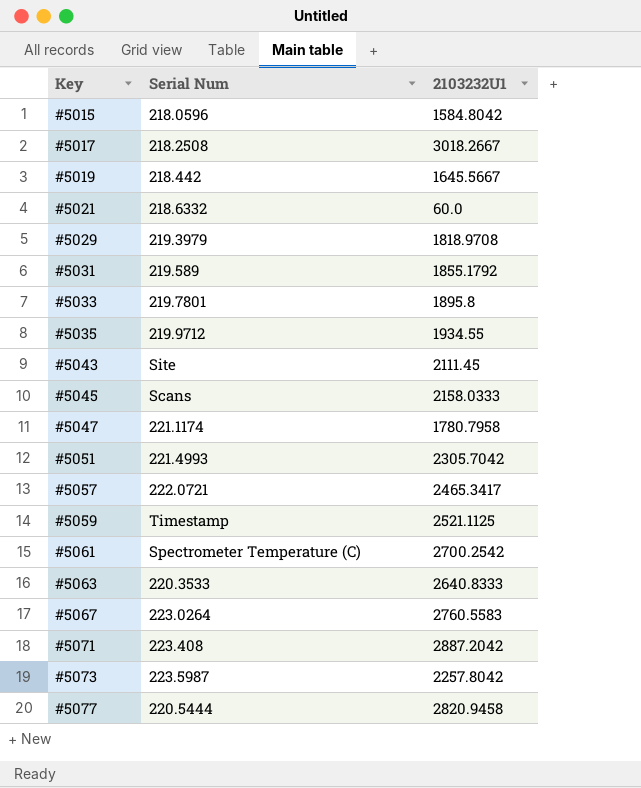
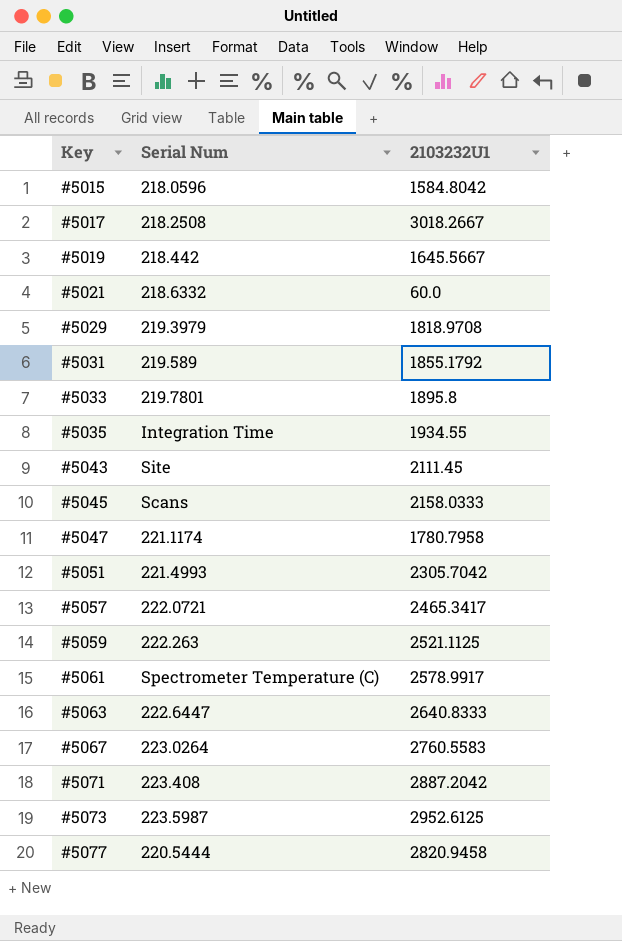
#5035 | Serial Num: 219.9712 -> Integration Time
#5059 | Serial Num: Timestamp -> 222.263
#5061 | 2103232U1: 2700.2542 -> 2578.9917
#5063 | Serial Num: 220.3533 -> 222.6447
#5073 | 2103232U1: 2257.8042 -> 2952.6125

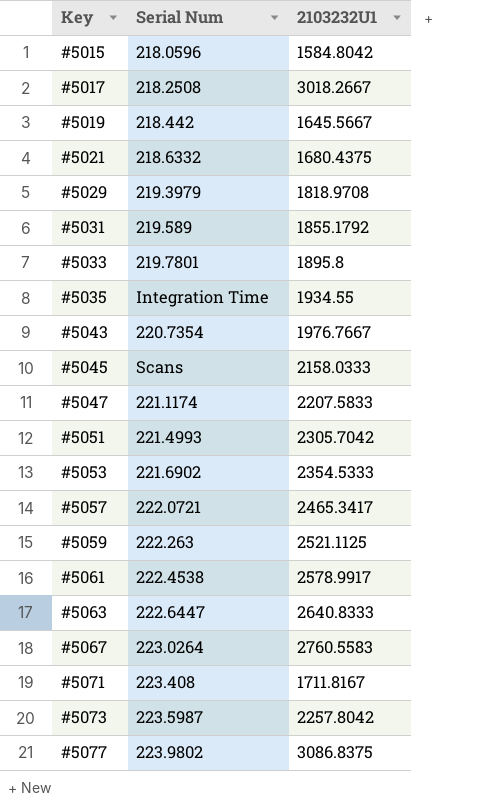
#5021 | 2103232U1: 60.0 -> 1680.4375
#5043 | Serial Num: Site -> 220.7354
#5043 | 2103232U1: 2111.45 -> 1976.7667
#5047 | 2103232U1: 1780.7958 -> 2207.5833
row #5053: none -> 221.6902 | 2354.5333
#5061 | Serial Num: Spectrometer Temperature (C) -> 222.4538
#5071 | 2103232U1: 2887.2042 -> 1711.8167
#5073 | 2103232U1: 2952.6125 -> 2257.8042
#5077 | Serial Num: 220.5444 -> 223.9802
#5077 | 2103232U1: 2820.9458 -> 3086.8375

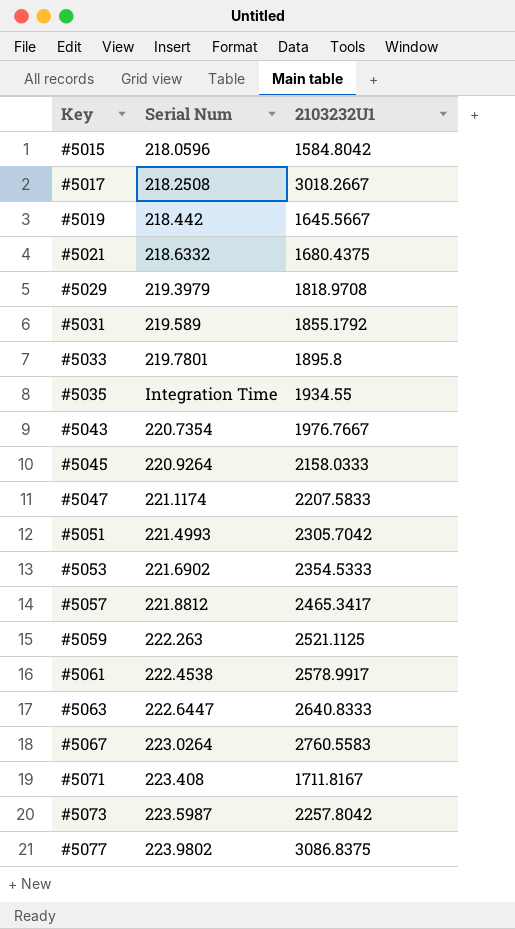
#5045 | Serial Num: Scans -> 220.9264
#5057 | Serial Num: 222.0721 -> 221.8812

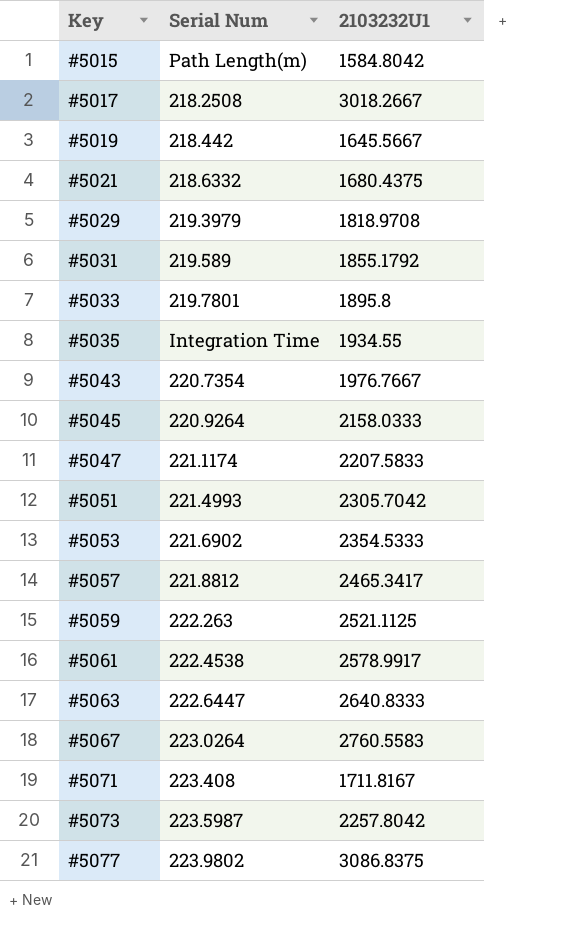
#5015 | Serial Num: 218.0596 -> Path Length(m)

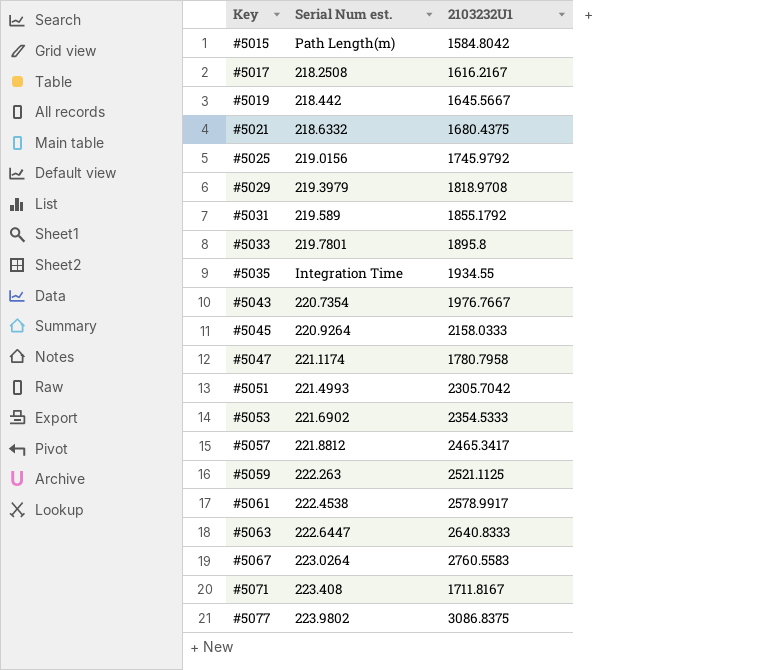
column name: Serial Num -> Serial Num est.
row #5073: 223.5987 | 2257.8042 -> none
#5017 | 2103232U1: 3018.2667 -> 1616.2167
row #5025: none -> 219.0156 | 1745.9792
#5047 | 2103232U1: 2207.5833 -> 1780.7958

